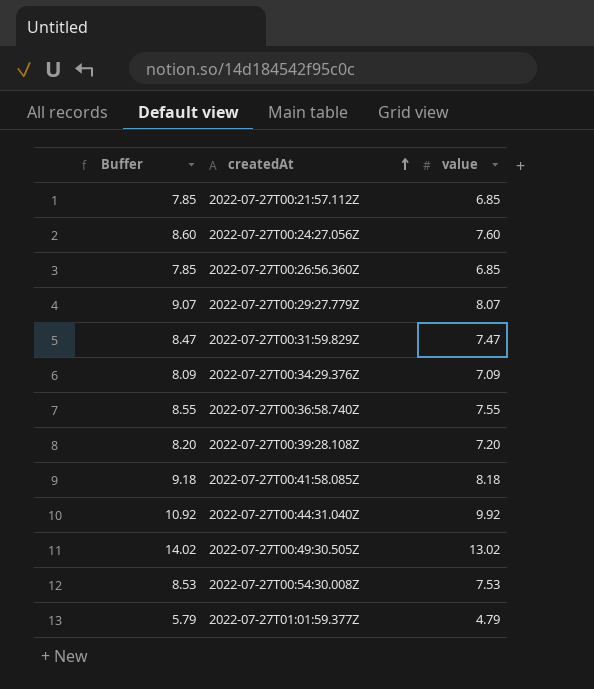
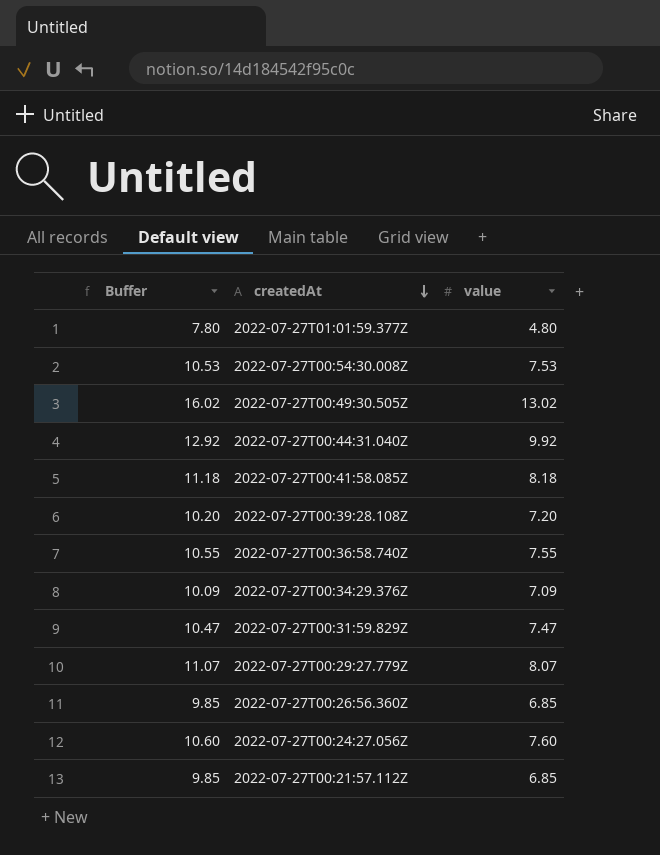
row order: createdAt ascending -> createdAt descending
column Buffer | formula: [value] + 1 -> [value] + 3
2022-07-27T01:01:59.377Z | value: 4.79 -> 4.80

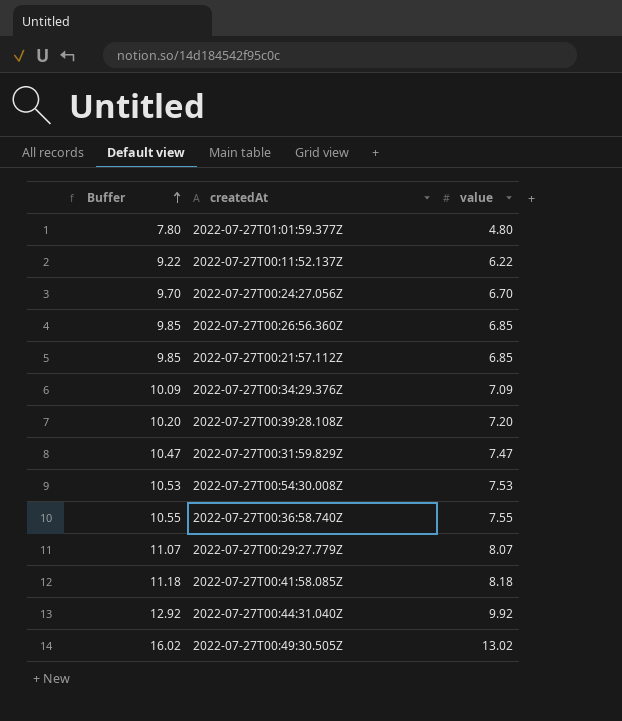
row order: createdAt descending -> Buffer ascending
row 2022-07-27T00:11:52.137Z: none -> 9.22 | 6.22
2022-07-27T00:24:27.056Z | Buffer: 10.60 -> 9.70
2022-07-27T00:24:27.056Z | value: 7.60 -> 6.70

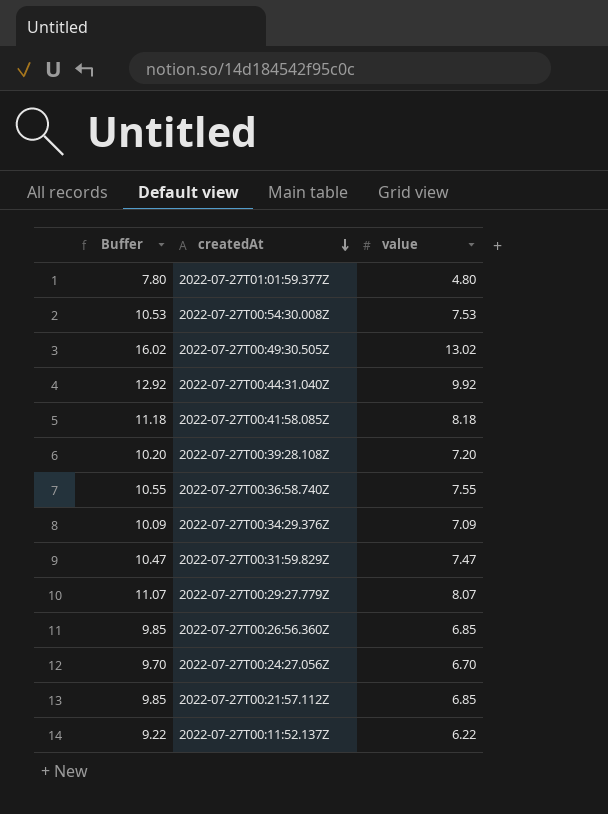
row order: Buffer ascending -> createdAt descending

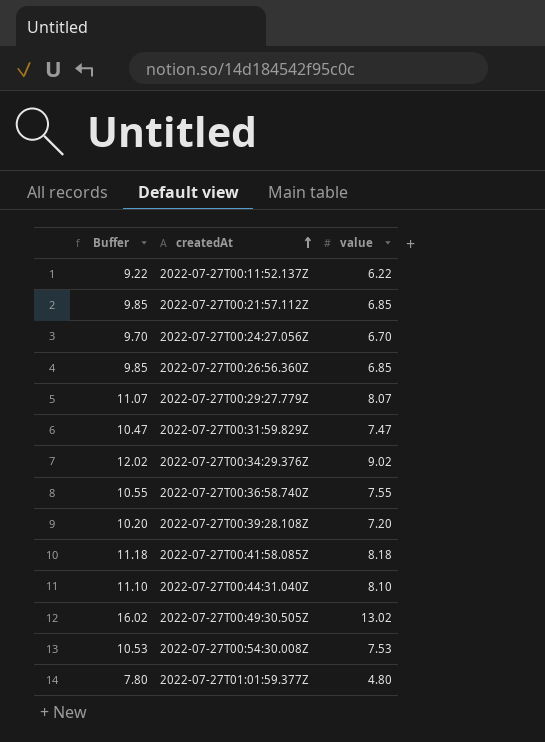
row order: createdAt descending -> createdAt ascending
2022-07-27T00:34:29.376Z | Buffer: 10.09 -> 12.02
2022-07-27T00:34:29.376Z | value: 7.09 -> 9.02
2022-07-27T00:44:31.040Z | Buffer: 12.92 -> 11.10
2022-07-27T00:44:31.040Z | value: 9.92 -> 8.10

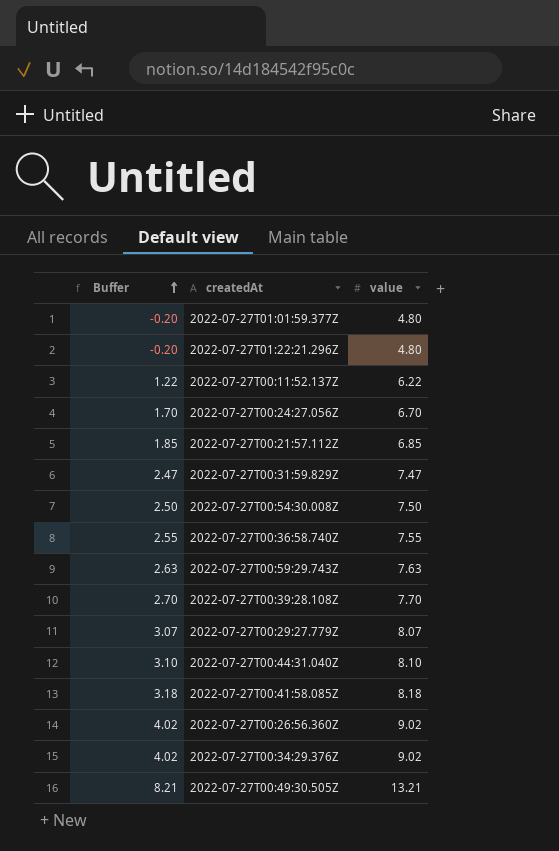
row order: createdAt ascending -> Buffer ascending
column Buffer | formula: [value] + 3 -> [value] - 5
row 2022-07-27T01:22:21.296Z: none -> -0.20 | 4.80
2022-07-27T00:54:30.008Z | value: 7.53 -> 7.50
row 2022-07-27T00:59:29.743Z: none -> 2.63 | 7.63
2022-07-27T00:39:28.108Z | value: 7.20 -> 7.70
2022-07-27T00:26:56.360Z | value: 6.85 -> 9.02
2022-07-27T00:49:30.505Z | value: 13.02 -> 13.21

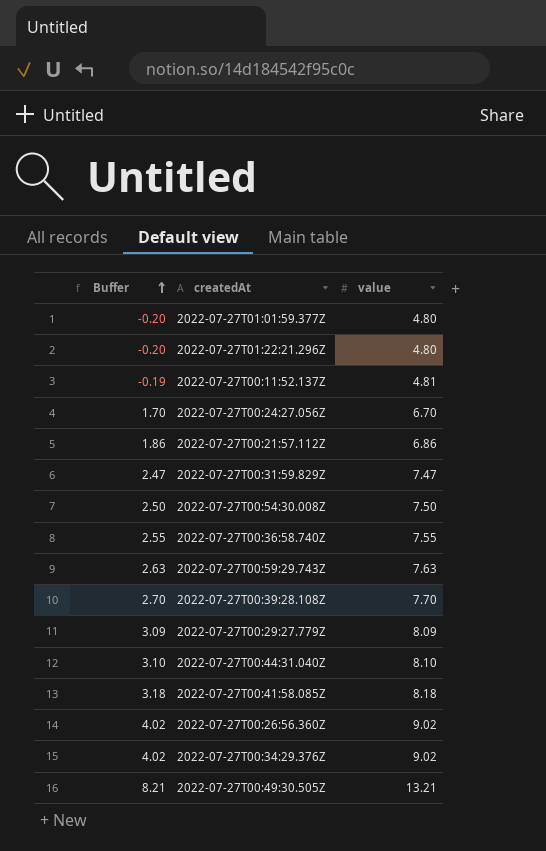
2022-07-27T00:11:52.137Z | Buffer: 1.22 -> -0.19
2022-07-27T00:11:52.137Z | value: 6.22 -> 4.81
2022-07-27T00:21:57.112Z | Buffer: 1.85 -> 1.86
2022-07-27T00:21:57.112Z | value: 6.85 -> 6.86
2022-07-27T00:29:27.779Z | Buffer: 3.07 -> 3.09
2022-07-27T00:29:27.779Z | value: 8.07 -> 8.09

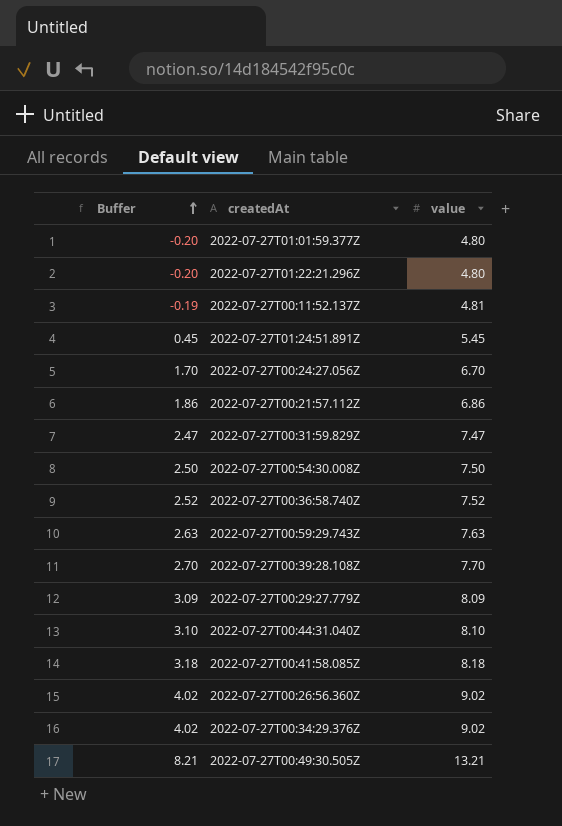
row 2022-07-27T01:24:51.891Z: none -> 0.45 | 5.45
2022-07-27T00:36:58.740Z | Buffer: 2.55 -> 2.52
2022-07-27T00:36:58.740Z | value: 7.55 -> 7.52

